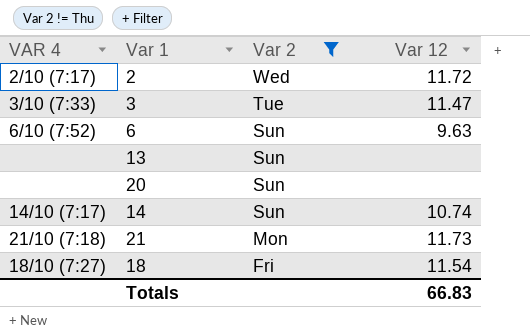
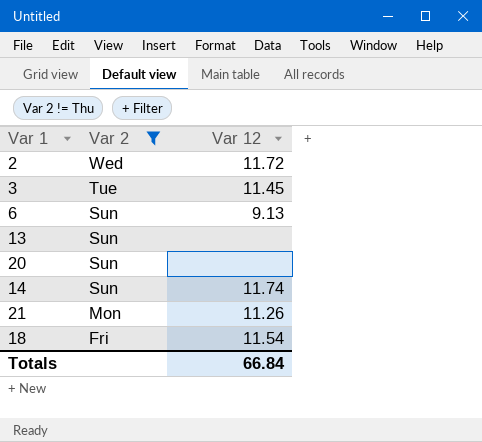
column VAR 4 | position: 1 -> none
3 | Var 12: 11.47 -> 11.45
6 | Var 12: 9.63 -> 9.13
14 | Var 12: 10.74 -> 11.74
21 | Var 12: 11.73 -> 11.26
Totals | Var 12: 66.83 -> 66.84

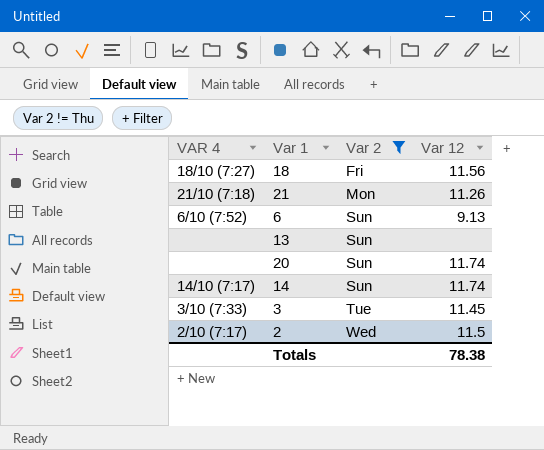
row order: Var 2 descending -> Var 2 ascending
column VAR 4 | position: none -> 1
18 | Var 12: 11.54 -> 11.56
20 | Var 12: none -> 11.74
2 | Var 12: 11.72 -> 11.5
Totals | Var 12: 66.84 -> 78.38

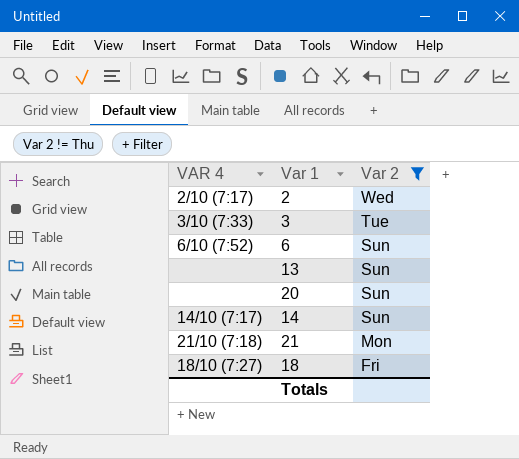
row order: Var 2 ascending -> Var 2 descending
column Var 12 | position: 4 -> none

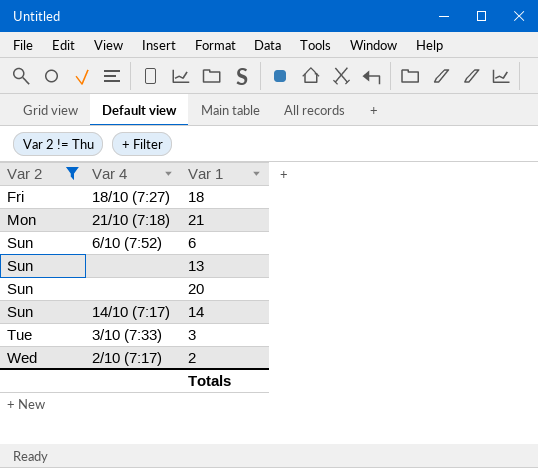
row order: Var 2 descending -> Var 2 ascending
column Var 2 | position: 3 -> 1
column name: VAR 4 -> Var 4

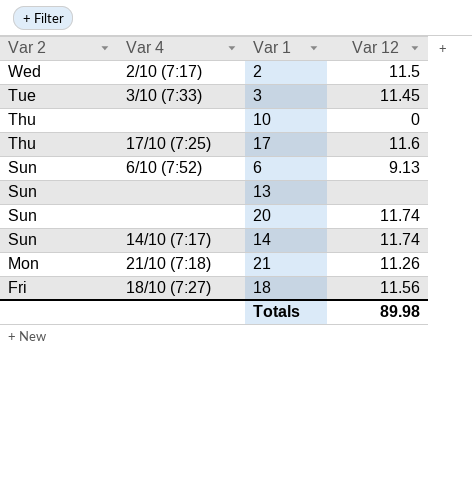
filter: Var 2 != Thu -> none
row order: Var 2 ascending -> Var 2 descending
column Var 12 | position: none -> 4

